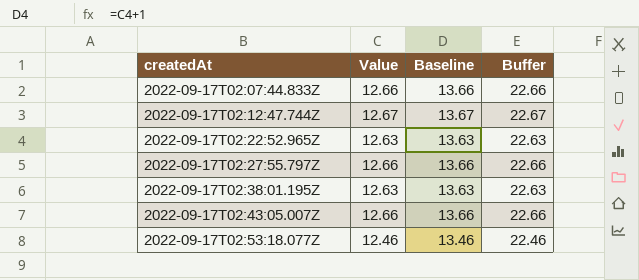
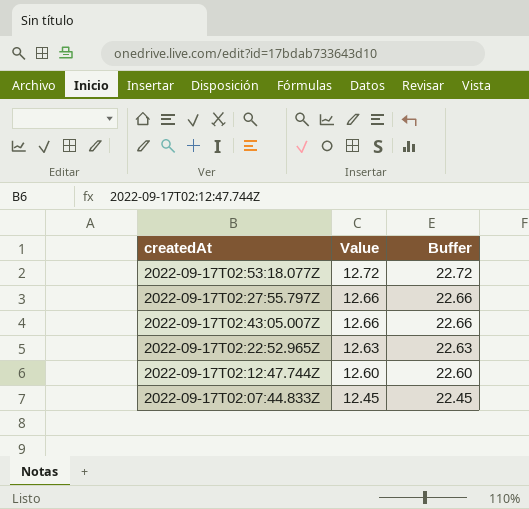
row order: createdAt ascending -> Value descending
column Baseline | formula: [Value] + 1 -> none
row 2022-09-17T02:38:01.195Z: 12.63 | 13.63 | 22.63 -> none
2022-09-17T02:53:18.077Z | Value: 12.46 -> 12.72
2022-09-17T02:53:18.077Z | Buffer: 22.46 -> 22.72
2022-09-17T02:12:47.744Z | Value: 12.67 -> 12.60
2022-09-17T02:12:47.744Z | Buffer: 22.67 -> 22.60
2022-09-17T02:07:44.833Z | Value: 12.66 -> 12.45
2022-09-17T02:07:44.833Z | Buffer: 22.66 -> 22.45

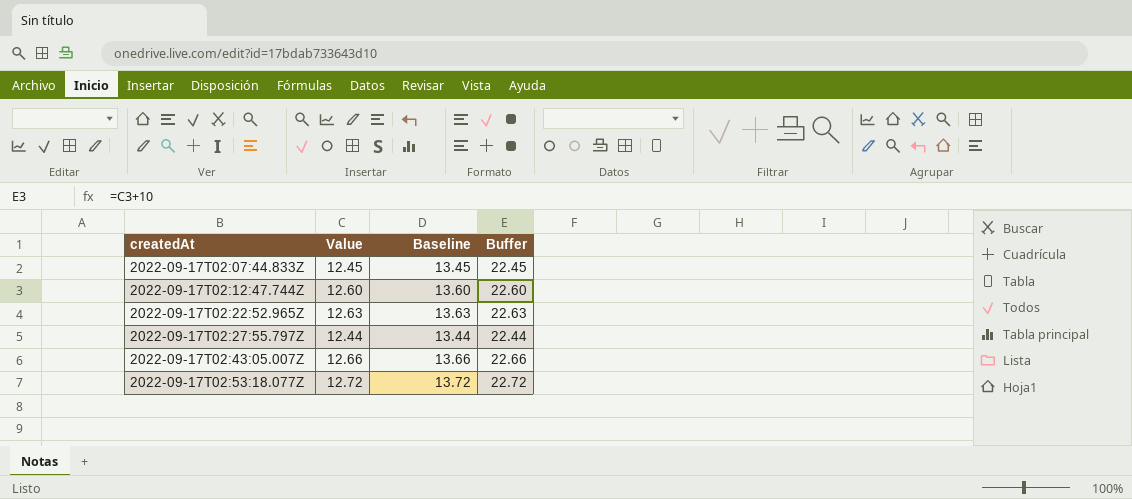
row order: Value descending -> createdAt ascending
column Baseline | formula: none -> [Value] + 1
2022-09-17T02:27:55.797Z | Value: 12.66 -> 12.44
2022-09-17T02:27:55.797Z | Buffer: 22.66 -> 22.44

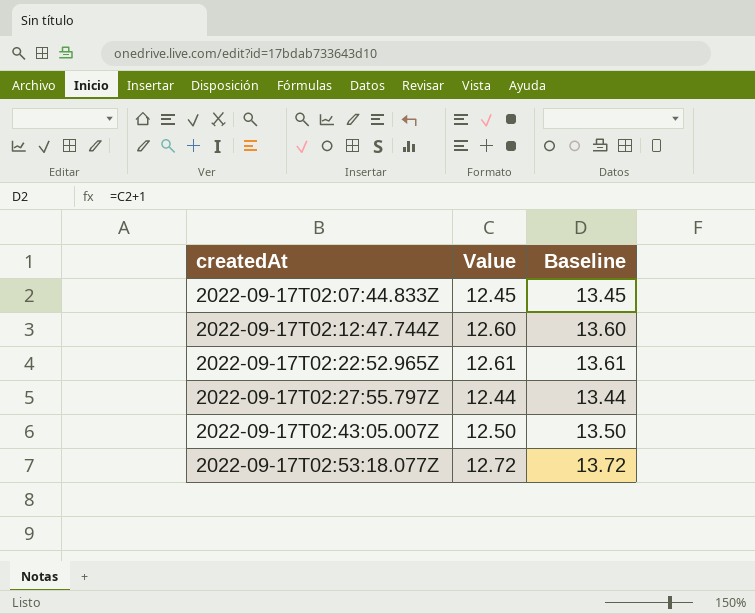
column Buffer | formula: [Value] + 10 -> none
2022-09-17T02:22:52.965Z | Value: 12.63 -> 12.61
2022-09-17T02:22:52.965Z | Baseline: 13.63 -> 13.61
2022-09-17T02:43:05.007Z | Value: 12.66 -> 12.50
2022-09-17T02:43:05.007Z | Baseline: 13.66 -> 13.50

